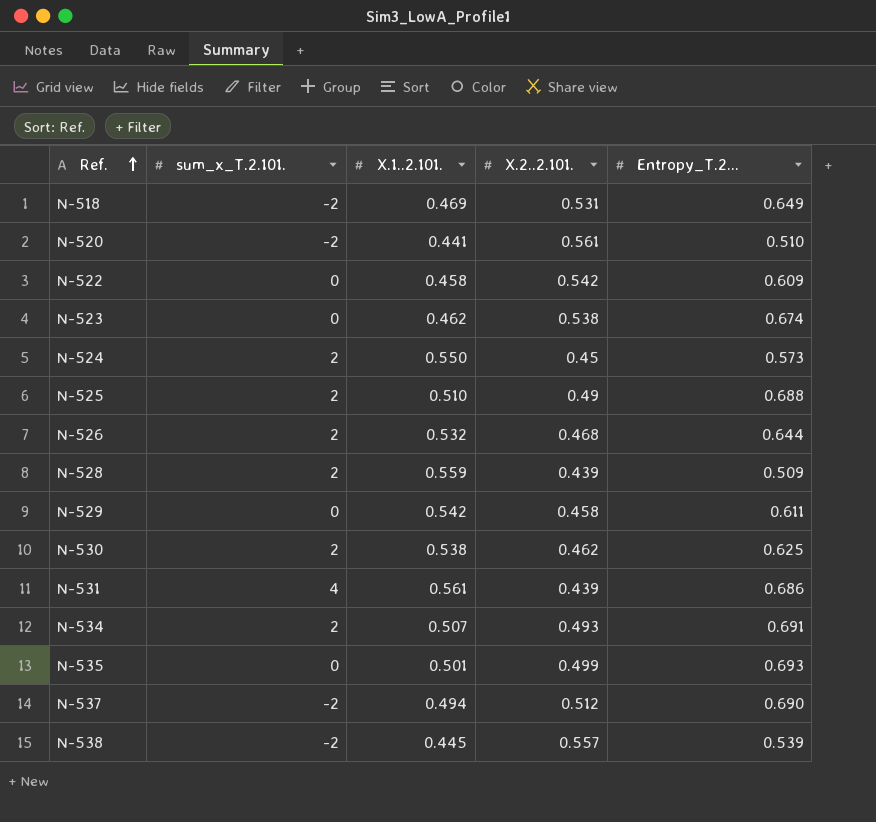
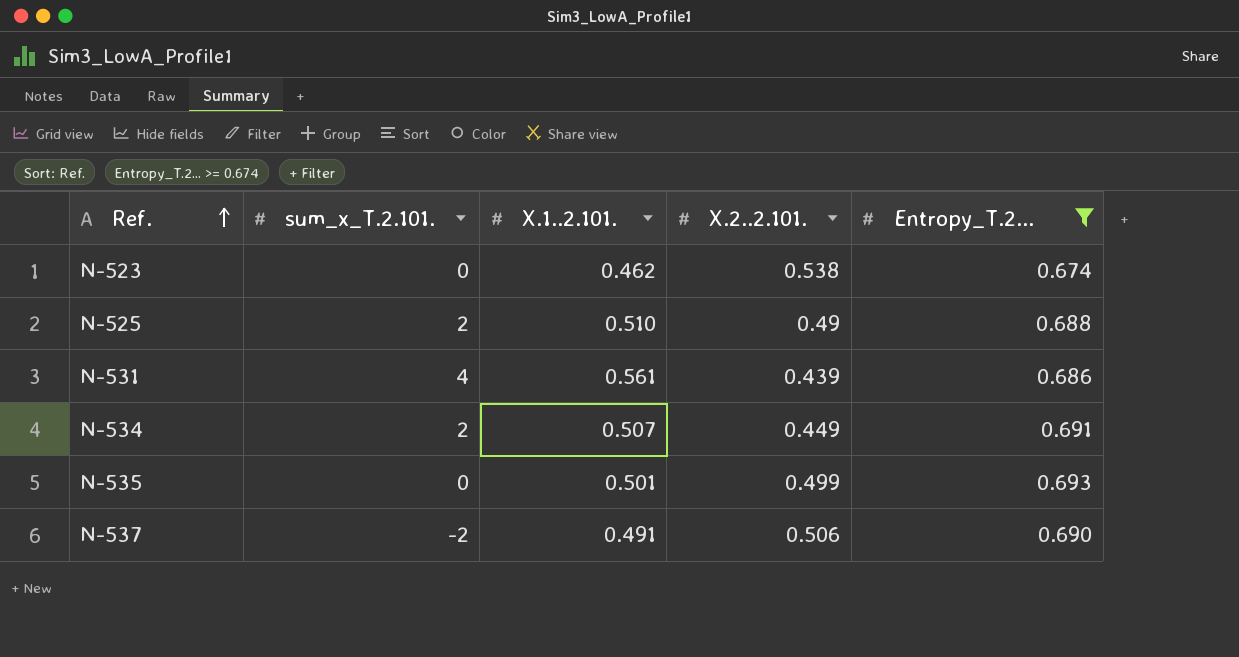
filter: none -> Entropy_T.2... >= 0.674
N-534 | X.2..2.101.: 0.493 -> 0.449
N-537 | X.1..2.101.: 0.494 -> 0.491
N-537 | X.2..2.101.: 0.512 -> 0.506

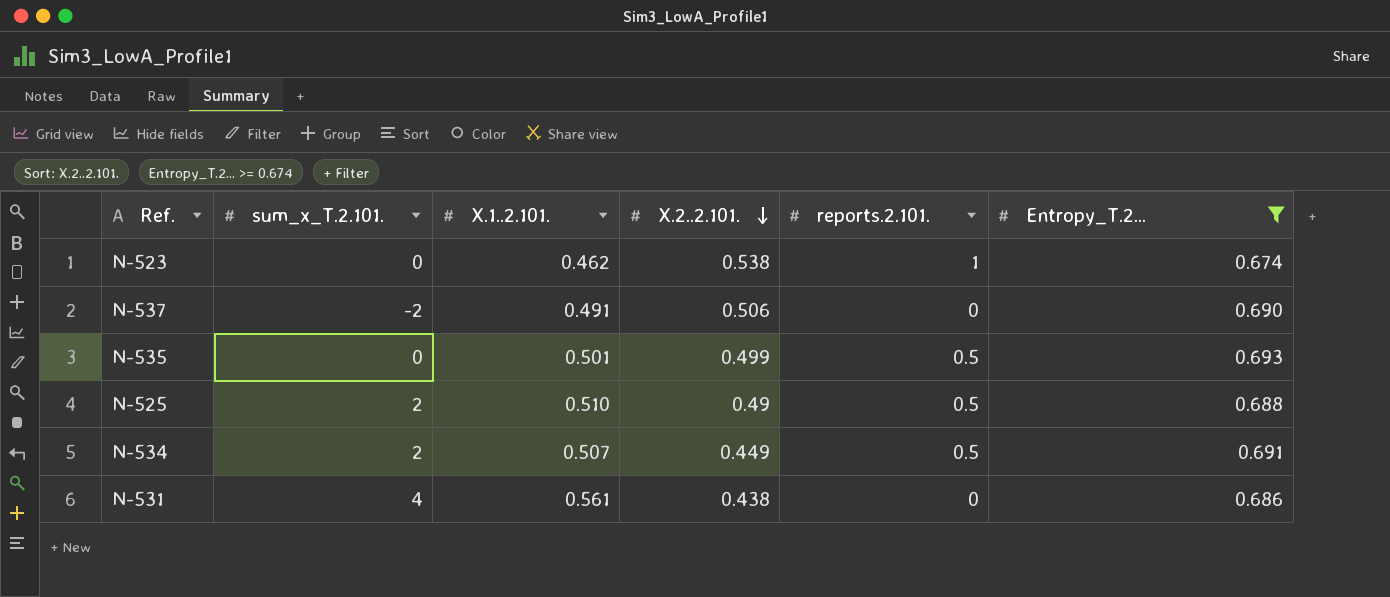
row order: Ref. ascending -> X.2..2.101. descending
column reports.2.101. | position: none -> 5
N-531 | X.2..2.101.: 0.439 -> 0.438

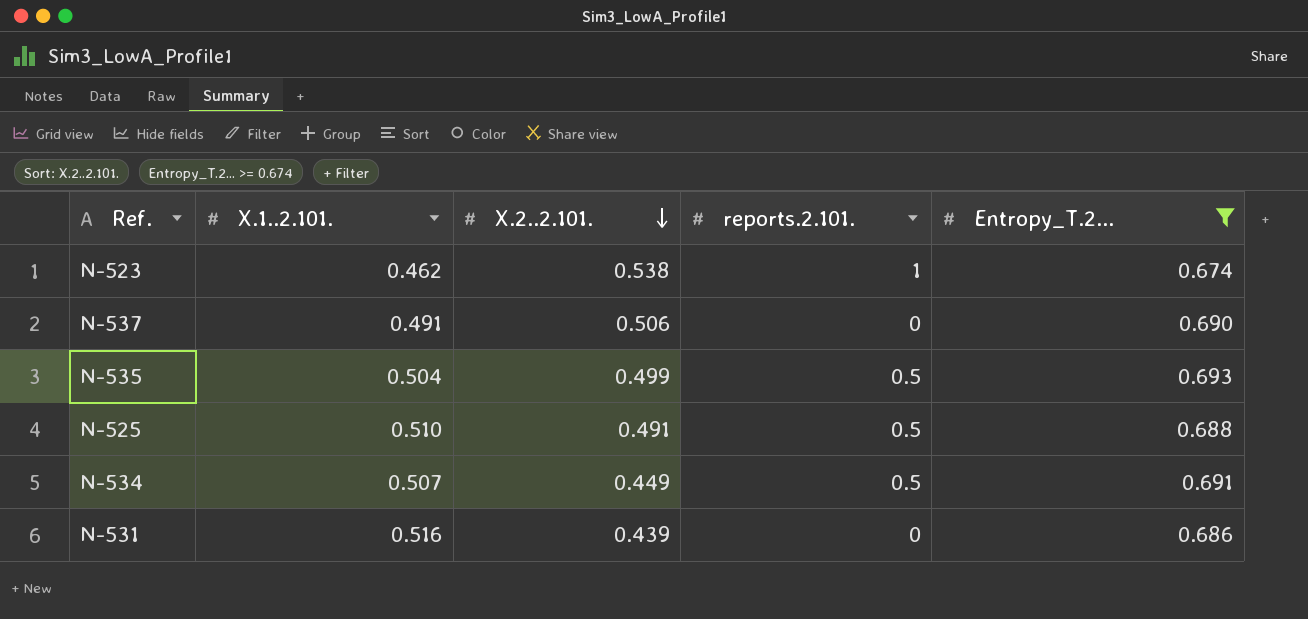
column sum_x_T.2.101. | position: 2 -> none
N-535 | X.1..2.101.: 0.501 -> 0.504
N-525 | X.2..2.101.: 0.49 -> 0.491
N-531 | X.1..2.101.: 0.561 -> 0.516
N-531 | X.2..2.101.: 0.438 -> 0.439

